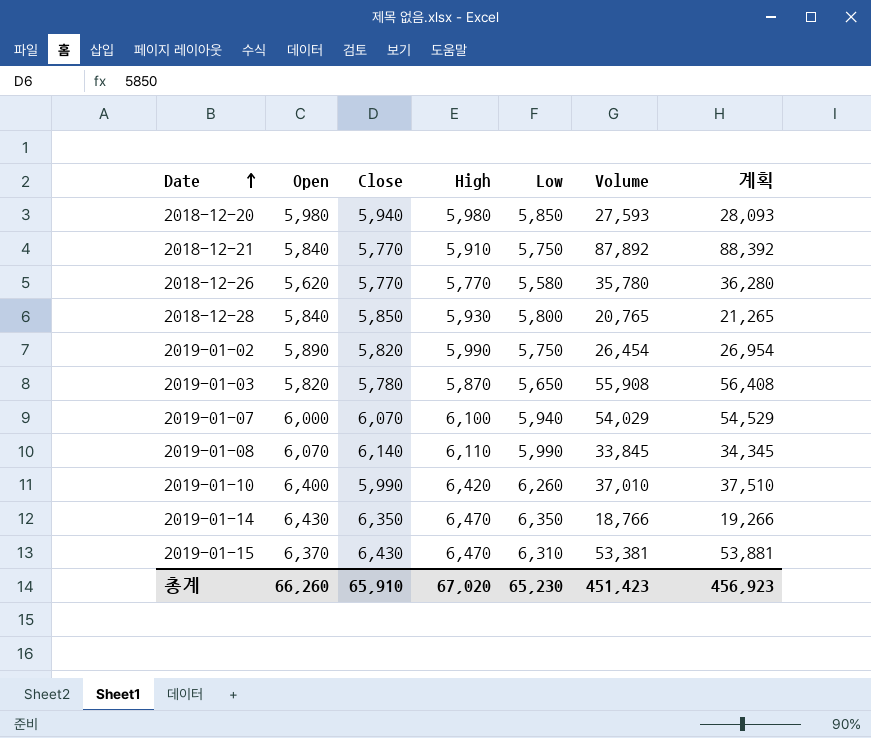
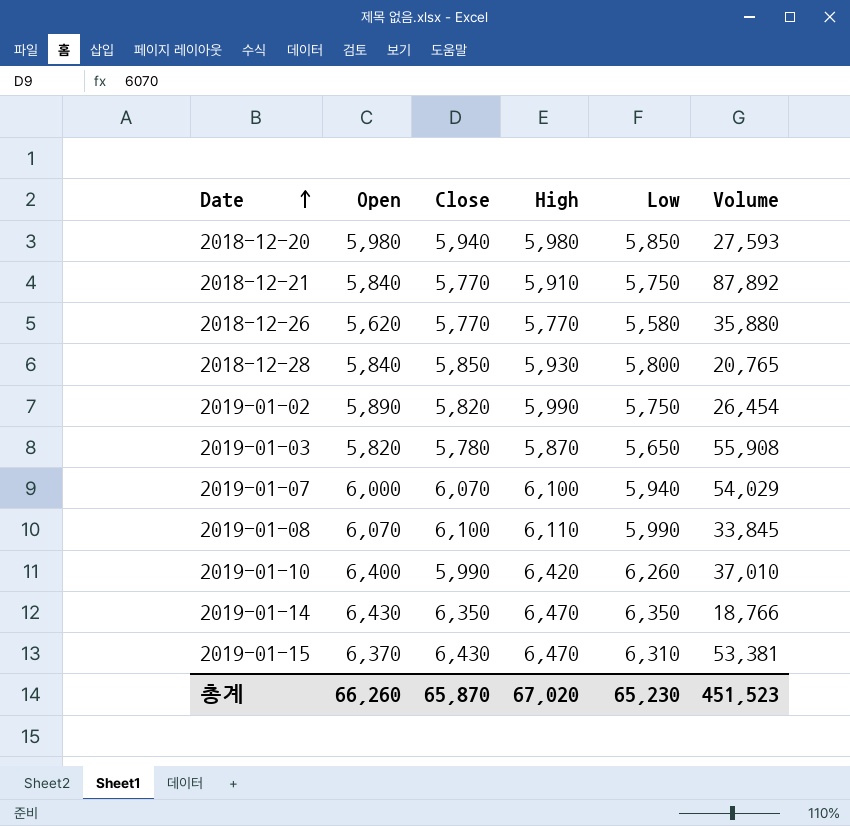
column 계획 | formula: [Volume] + 500 -> none
2018-12-26 | Volume: 35,780 -> 35,880
2019-01-08 | Close: 6,140 -> 6,100
총계 | Close: 65,910 -> 65,870
총계 | Volume: 451,423 -> 451,523

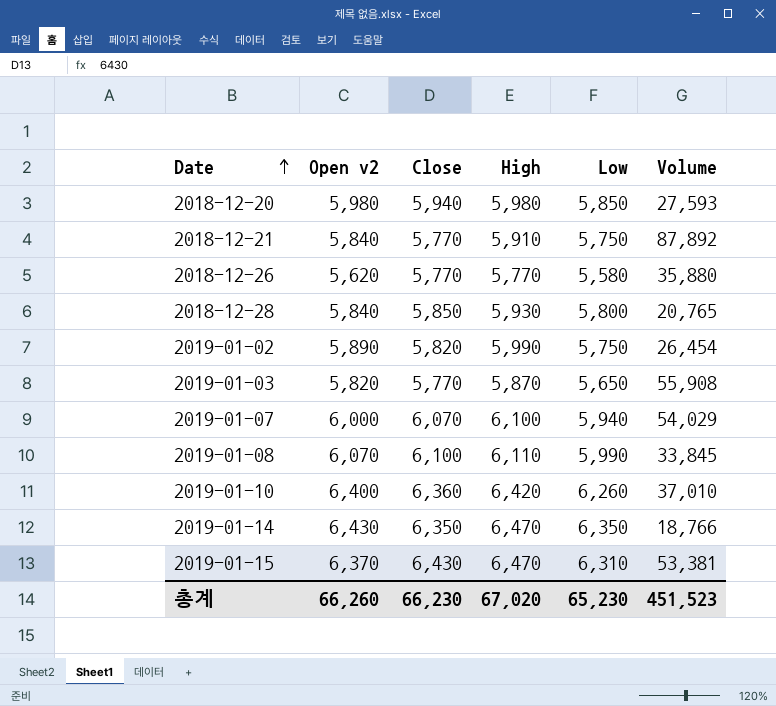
column name: Open -> Open v2
2019-01-03 | Close: 5,780 -> 5,770
2019-01-10 | Close: 5,990 -> 6,360
총계 | Close: 65,870 -> 66,230

